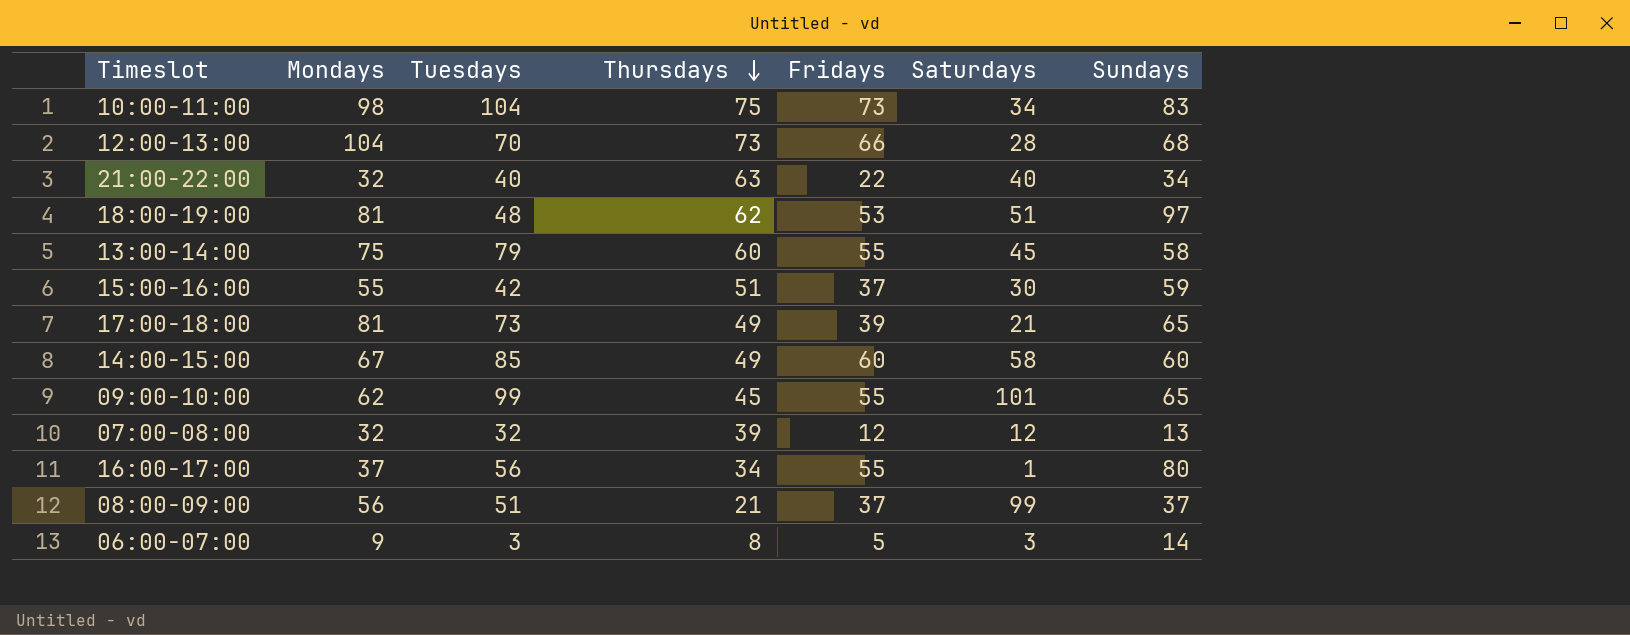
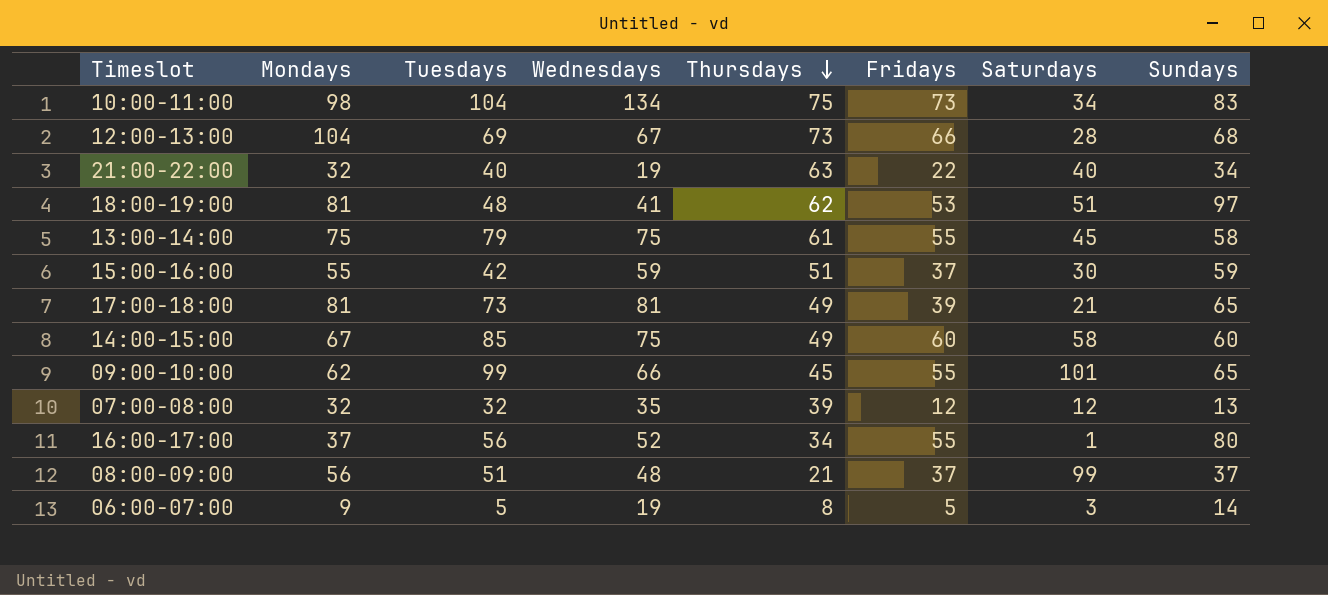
column Wednesdays | position: none -> 4
12:00-13:00 | Tuesdays: 70 -> 69
13:00-14:00 | Thursdays: 60 -> 61
06:00-07:00 | Tuesdays: 3 -> 5

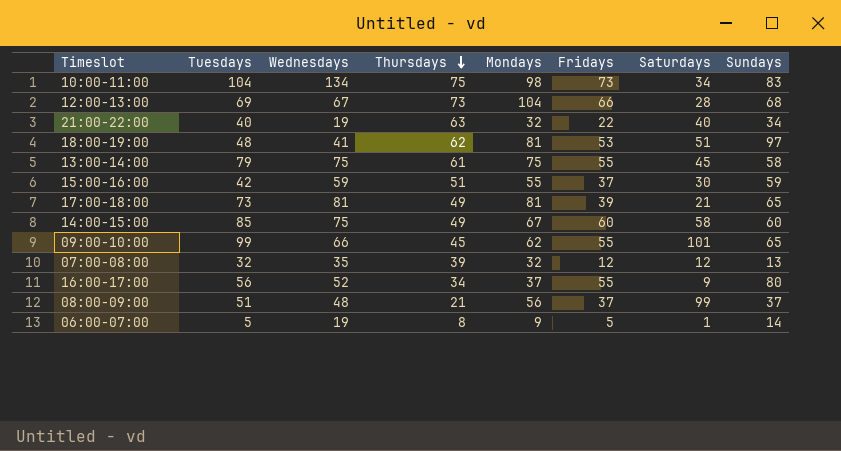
column Mondays | position: 2 -> 5
16:00-17:00 | Saturdays: 1 -> 9
06:00-07:00 | Saturdays: 3 -> 1

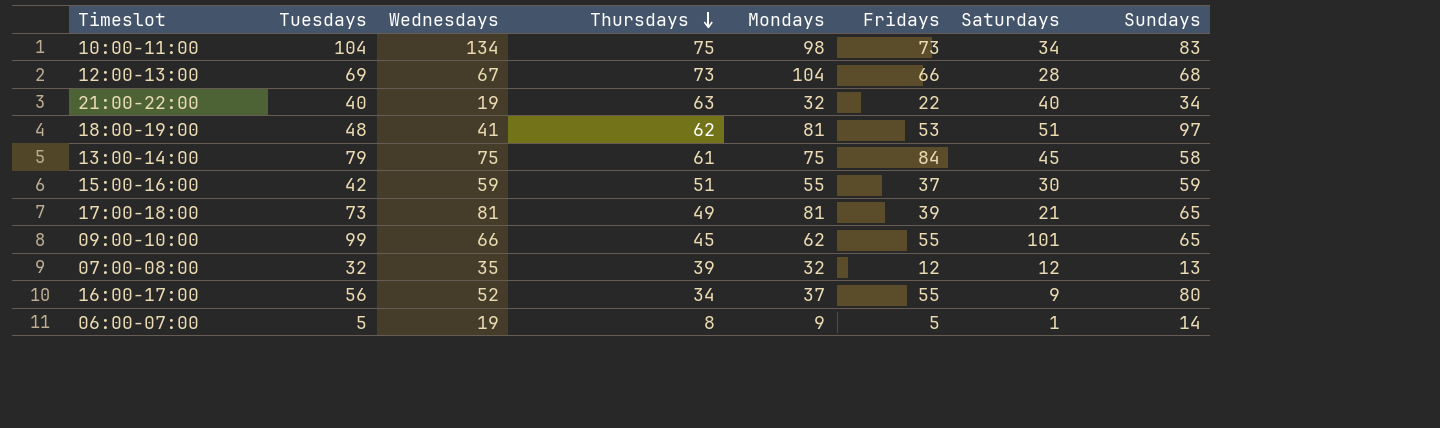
row 14:00-15:00: 85 | 75 | 49 | 67 | 60 | 58 | 60 -> none
row 08:00-09:00: 51 | 48 | 21 | 56 | 37 | 99 | 37 -> none
13:00-14:00 | Fridays: 55 -> 84

